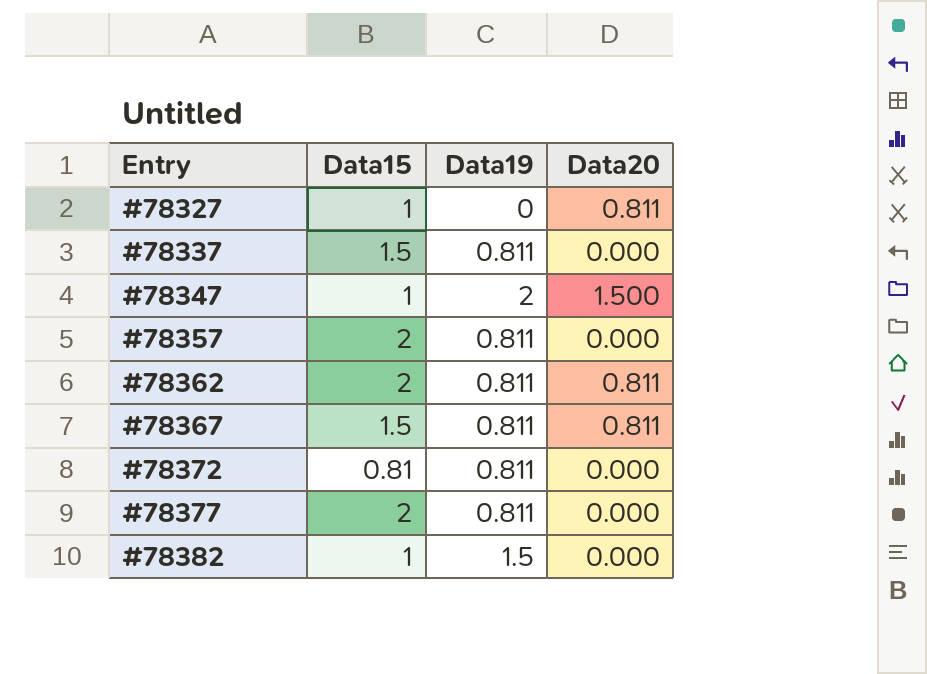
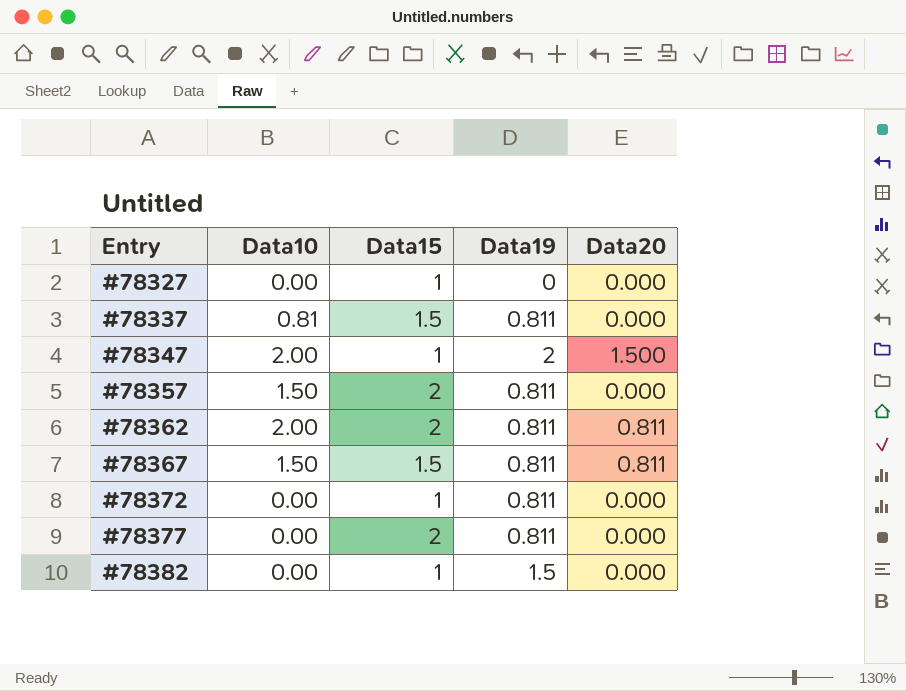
column Data10 | position: none -> 2
#78327 | Data20: 0.811 -> 0.000
#78372 | Data15: 0.81 -> 1

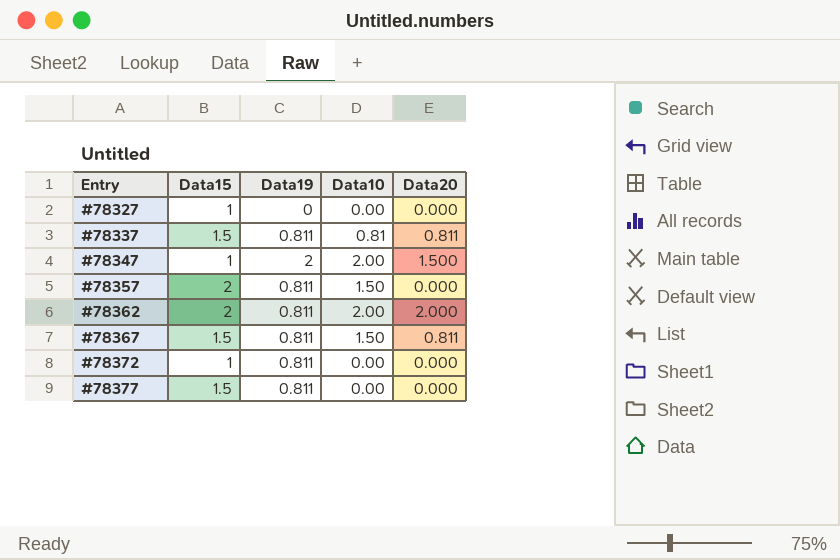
column Data10 | position: 2 -> 4
row #78382: 0.00 | 1 | 1.5 | 0.000 -> none
#78337 | Data20: 0.000 -> 0.811
#78362 | Data20: 0.811 -> 2.000
#78377 | Data15: 2 -> 1.5

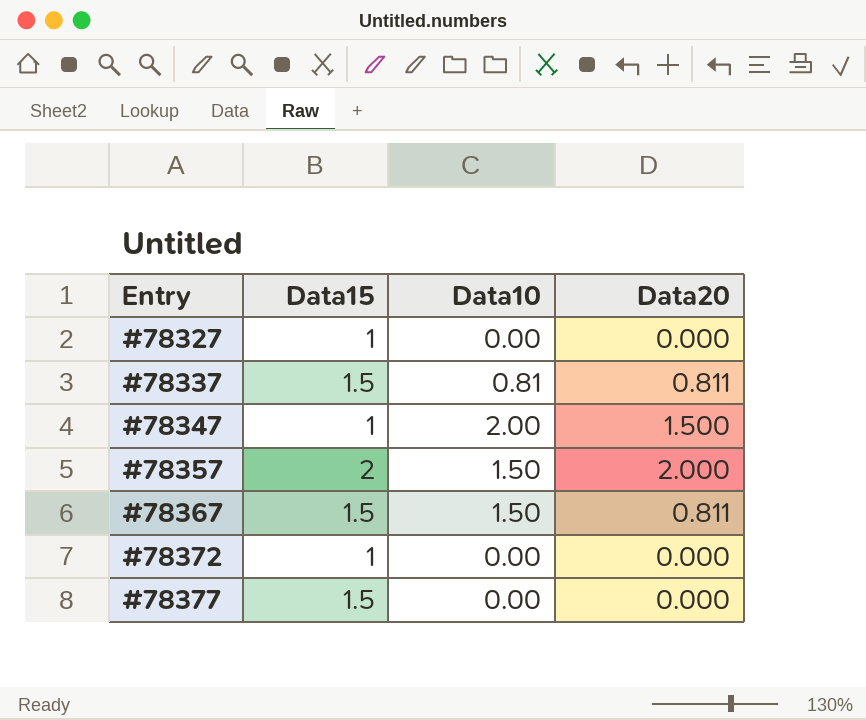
column Data19 | position: 3 -> none
row #78362: 2 | 0.811 | 2.00 | 2.000 -> none
#78357 | Data20: 0.000 -> 2.000

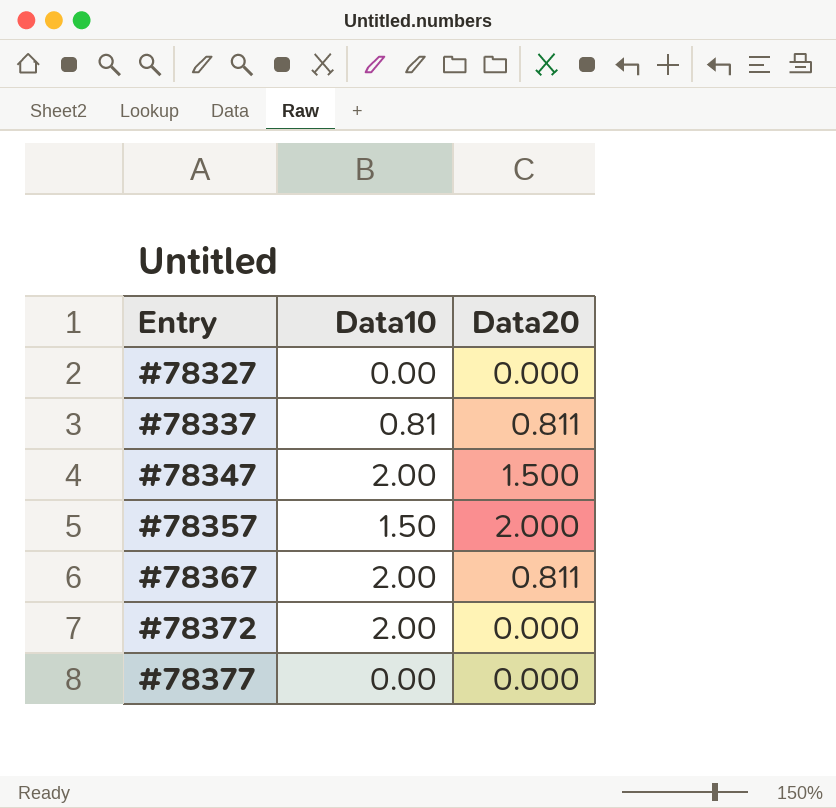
column Data15 | position: 2 -> none
#78367 | Data10: 1.50 -> 2.00
#78372 | Data10: 0.00 -> 2.00

